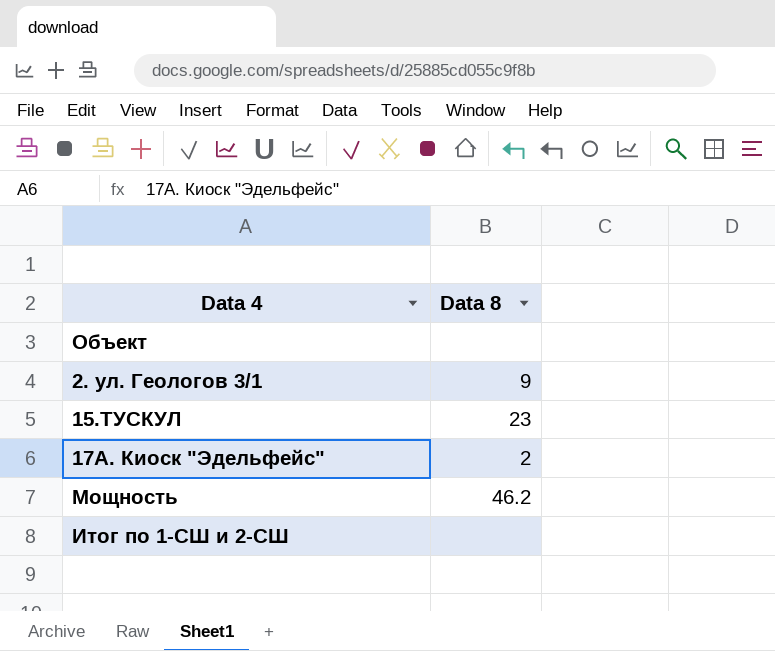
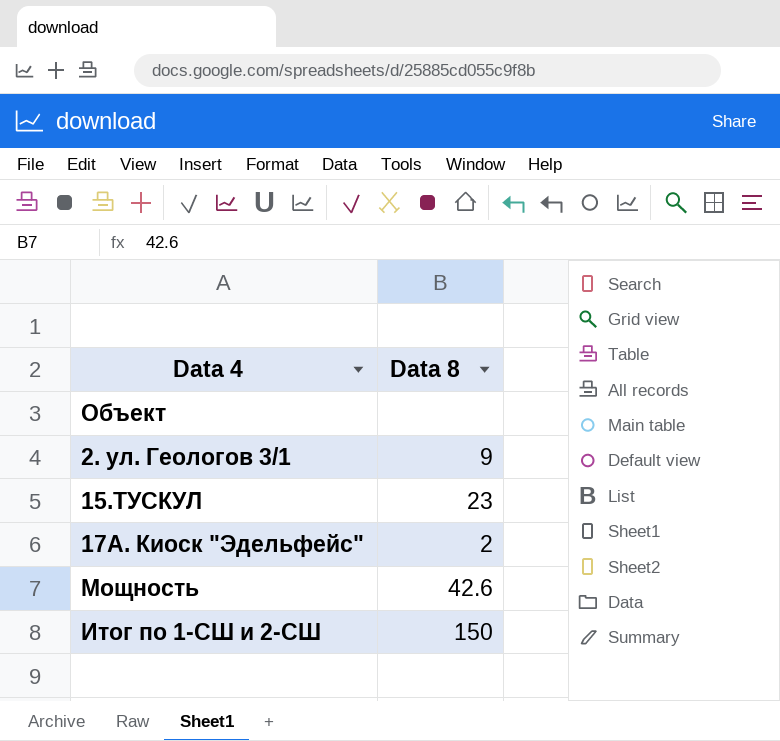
Мощность | Data 8: 46.2 -> 42.6
Итог по 1-СШ и 2-СШ | Data 8: none -> 150

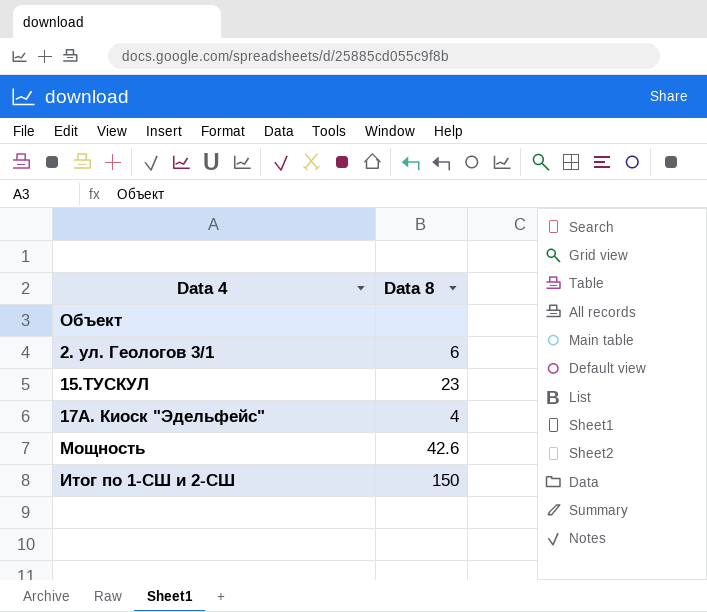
2. ул. Геологов 3/1 | Data 8: 9 -> 6
17А. Киоск "Эдельфейс" | Data 8: 2 -> 4

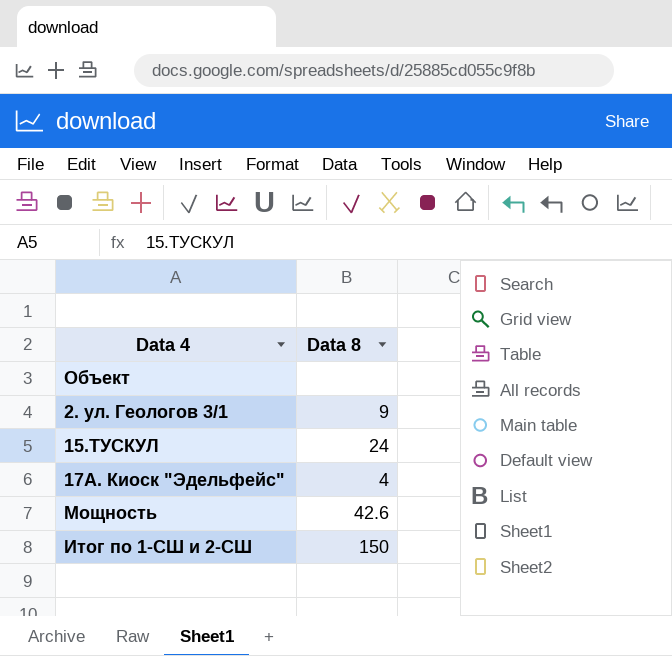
2. ул. Геологов 3/1 | Data 8: 6 -> 9
15.ТУСКУЛ | Data 8: 23 -> 24

